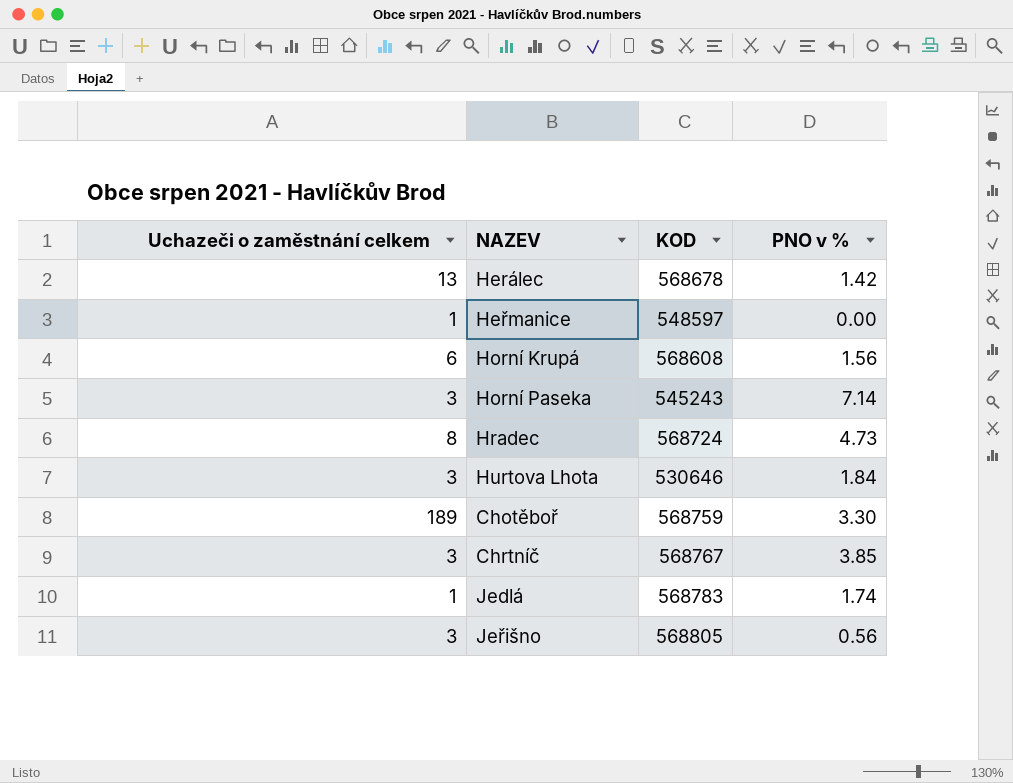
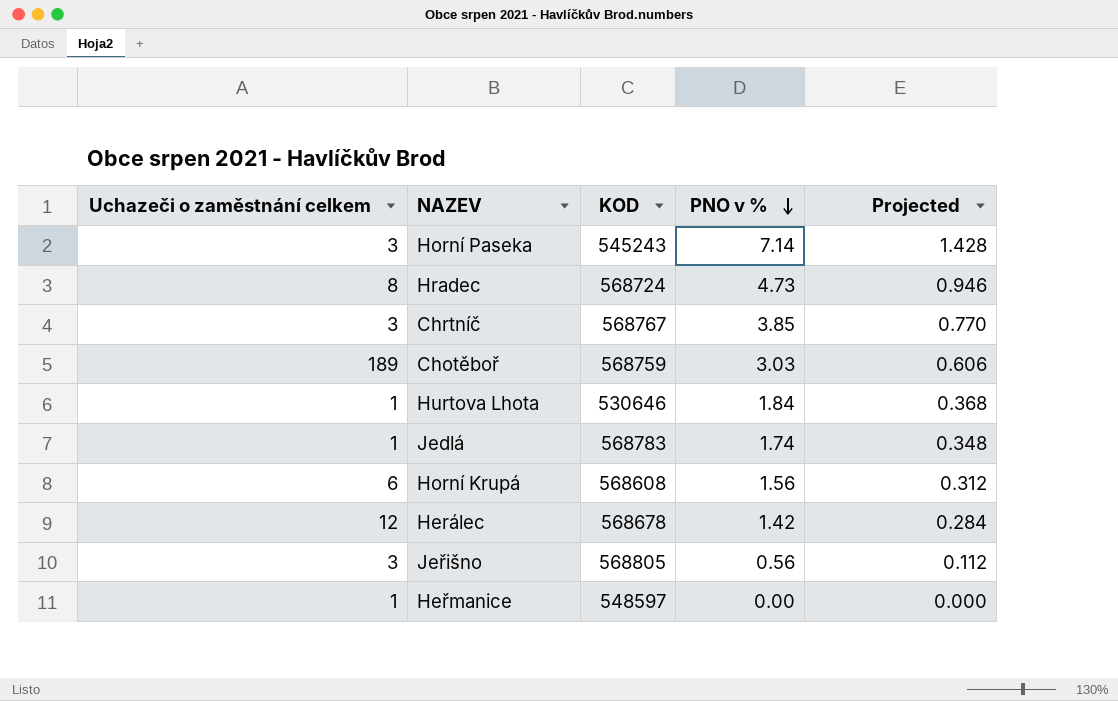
row order: none -> PNO v % descending
column Projected | formula: none -> [PNO v %] * 0.2
Chotěboř | PNO v %: 3.30 -> 3.03
Hurtova Lhota | Uchazeči o zaměstnání celkem: 3 -> 1
Herálec | Uchazeči o zaměstnání celkem: 13 -> 12

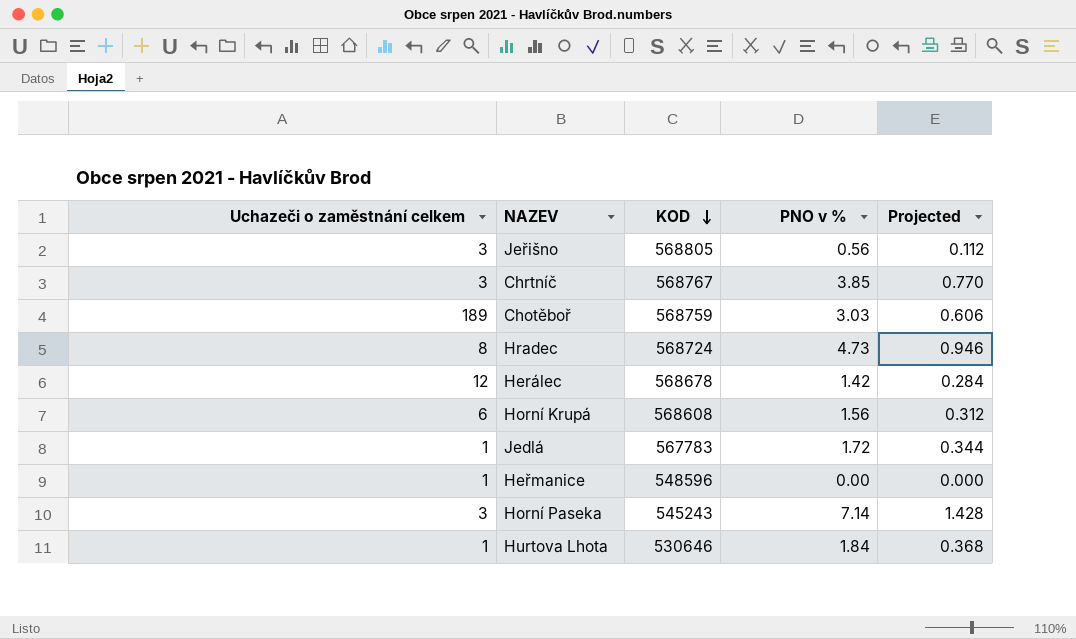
row order: PNO v % descending -> KOD descending
Jedlá | KOD: 568783 -> 567783
Jedlá | PNO v %: 1.74 -> 1.72
Jedlá | Projected: 0.348 -> 0.344
Heřmanice | KOD: 548597 -> 548596

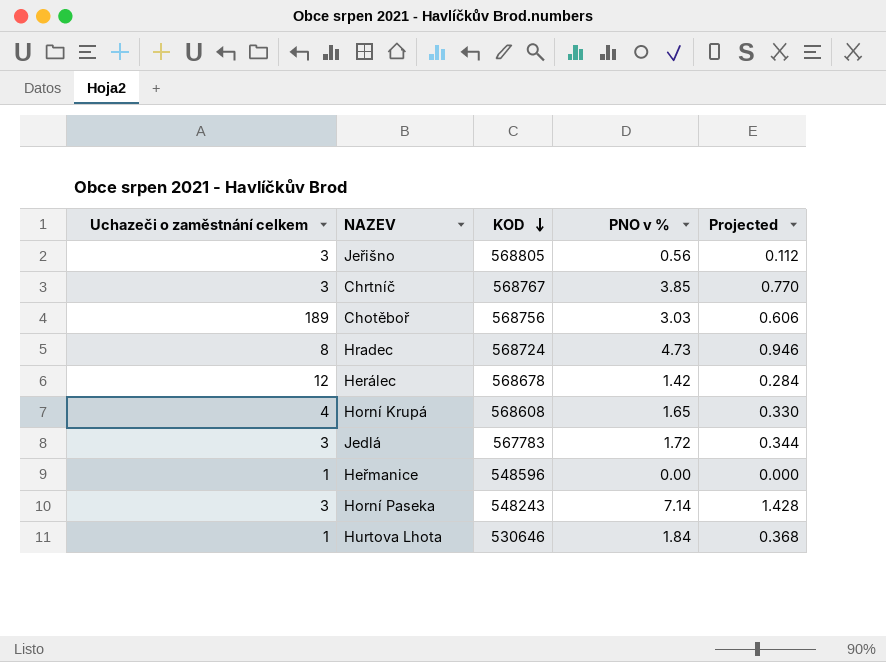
Chotěboř | KOD: 568759 -> 568756
Horní Krupá | Uchazeči o zaměstnání celkem: 6 -> 4
Horní Krupá | PNO v %: 1.56 -> 1.65
Horní Krupá | Projected: 0.312 -> 0.330
Jedlá | Uchazeči o zaměstnání celkem: 1 -> 3
Horní Paseka | KOD: 545243 -> 548243

